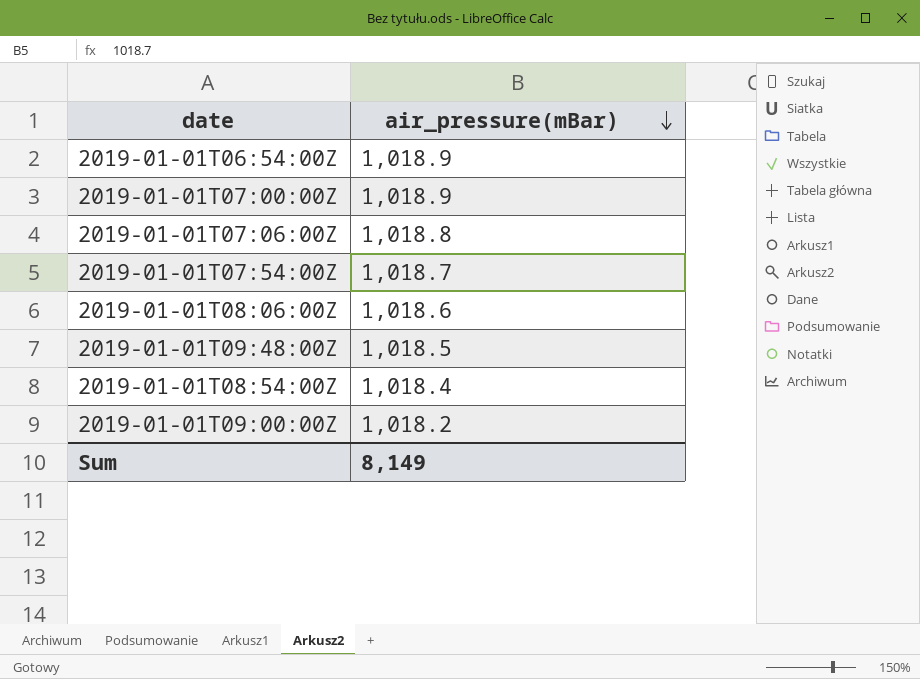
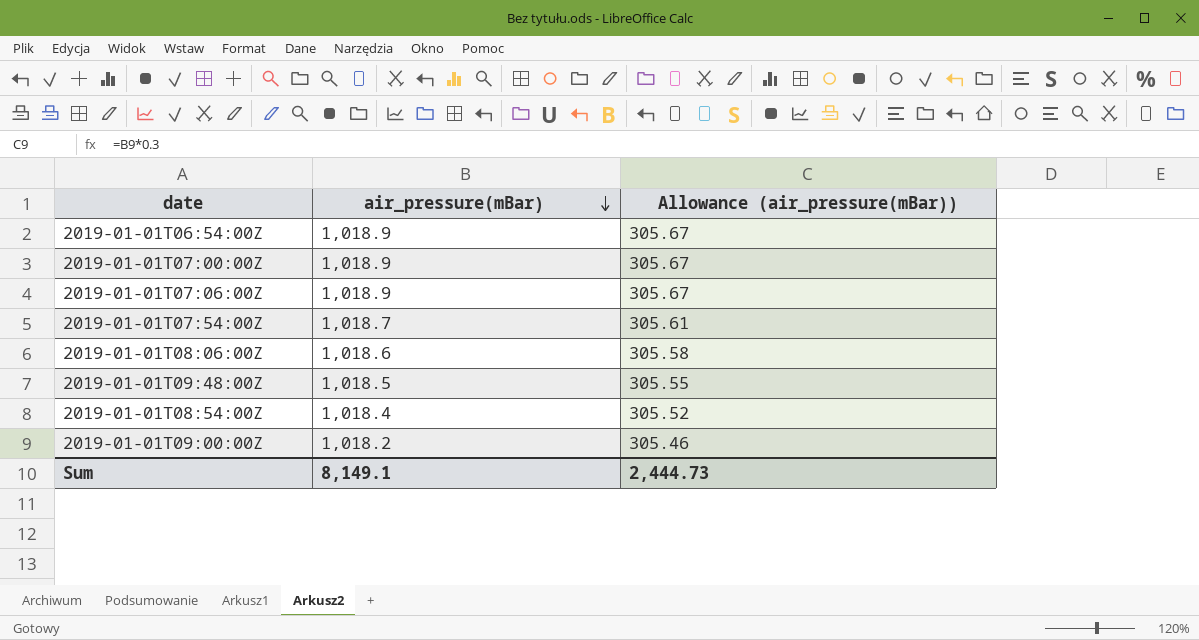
column Allowance (air_pressure(mBar)) | formula: none -> [air_pressure(mBar)] * 0.3
2019-01-01T07:06:00Z | air_pressure(mBar): 1,018.8 -> 1,018.9
Sum | air_pressure(mBar): 8,149 -> 8,149.1

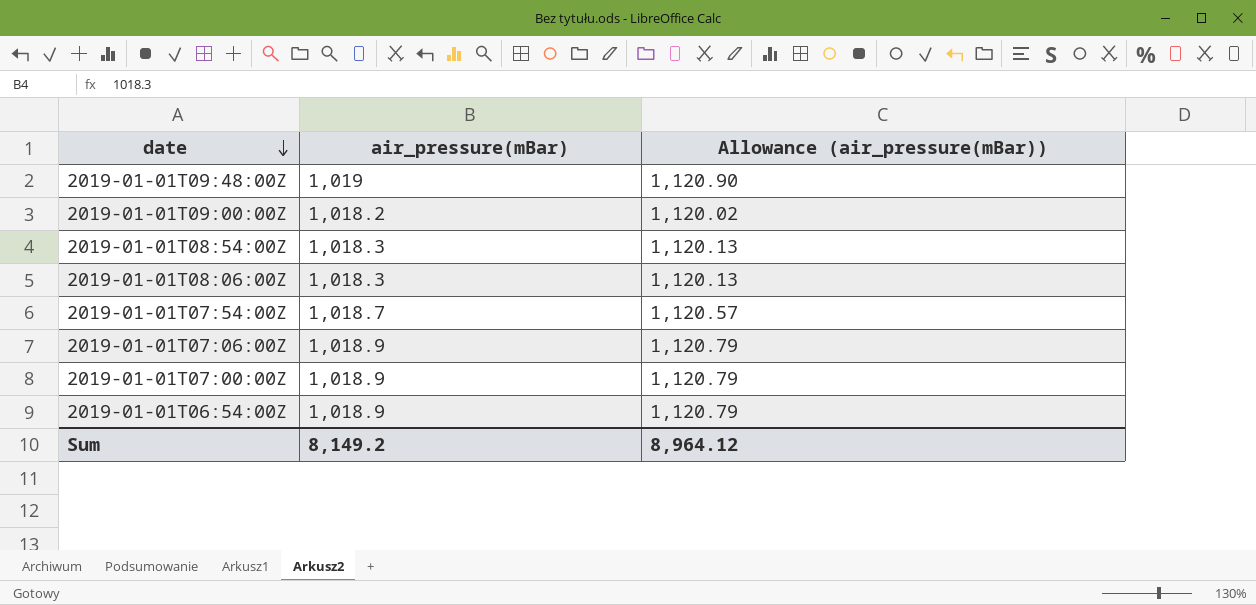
row order: air_pressure(mBar) descending -> date descending
column Allowance (air_pressure(mBar)) | formula: [air_pressure(mBar)] * 0.3 -> [air_pressure(mBar)] * 1.1
2019-01-01T09:48:00Z | air_pressure(mBar): 1,018.5 -> 1,019
2019-01-01T08:54:00Z | air_pressure(mBar): 1,018.4 -> 1,018.3
2019-01-01T08:06:00Z | air_pressure(mBar): 1,018.6 -> 1,018.3
Sum | air_pressure(mBar): 8,149.1 -> 8,149.2
Sum | Allowance (air_pressure(mBar)): 2,444.73 -> 8,964.12

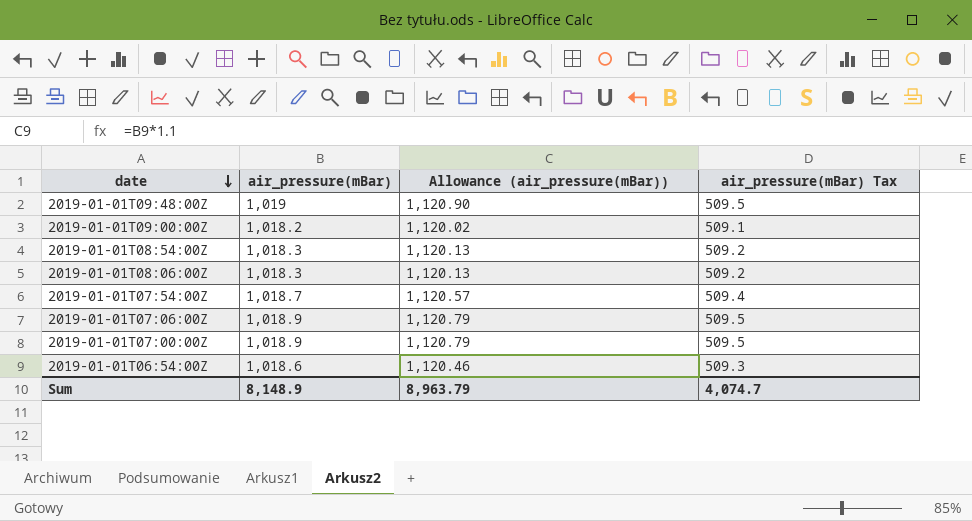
column air_pressure(mBar) Tax | formula: none -> [air_pressure(mBar)] * 0.5
2019-01-01T06:54:00Z | air_pressure(mBar): 1,018.9 -> 1,018.6
2019-01-01T06:54:00Z | Allowance (air_pressure(mBar)): 1,120.79 -> 1,120.46
Sum | air_pressure(mBar): 8,149.2 -> 8,148.9
Sum | Allowance (air_pressure(mBar)): 8,964.12 -> 8,963.79

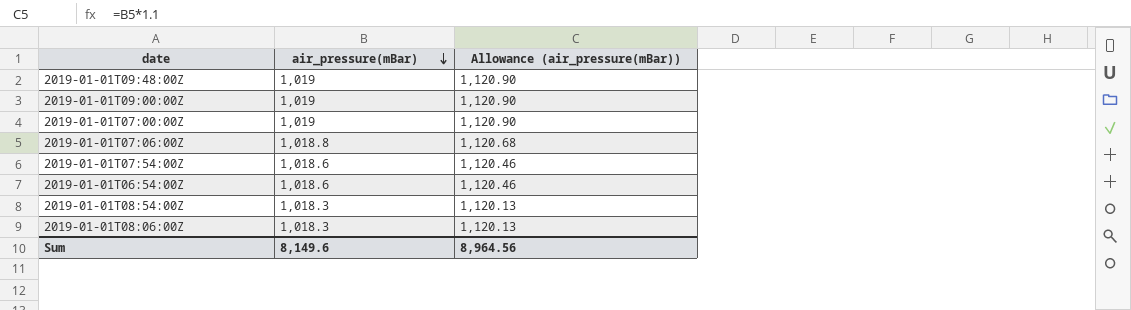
row order: date descending -> air_pressure(mBar) descending
column air_pressure(mBar) Tax | formula: [air_pressure(mBar)] * 0.5 -> none
2019-01-01T09:00:00Z | air_pressure(mBar): 1,018.2 -> 1,019
2019-01-01T09:00:00Z | Allowance (air_pressure(mBar)): 1,120.02 -> 1,120.90
2019-01-01T07:00:00Z | air_pressure(mBar): 1,018.9 -> 1,019
2019-01-01T07:00:00Z | Allowance (air_pressure(mBar)): 1,120.79 -> 1,120.90
2019-01-01T07:06:00Z | air_pressure(mBar): 1,018.9 -> 1,018.8
2019-01-01T07:06:00Z | Allowance (air_pressure(mBar)): 1,120.79 -> 1,120.68
2019-01-01T07:54:00Z | air_pressure(mBar): 1,018.7 -> 1,018.6
2019-01-01T07:54:00Z | Allowance (air_pressure(mBar)): 1,120.57 -> 1,120.46
Sum | air_pressure(mBar): 8,148.9 -> 8,149.6
Sum | Allowance (air_pressure(mBar)): 8,963.79 -> 8,964.56

